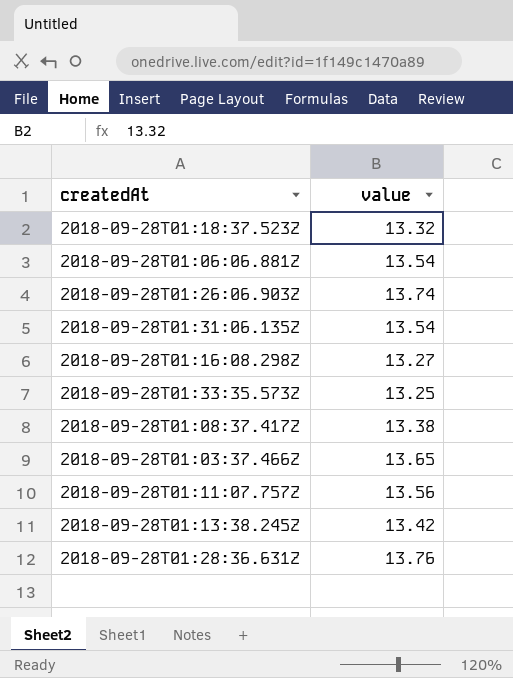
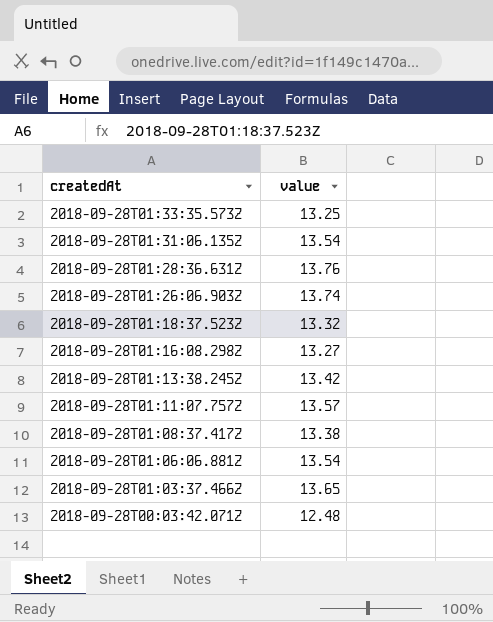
row order: none -> createdAt descending
2018-09-28T01:11:07.757Z | value: 13.56 -> 13.57
row 2018-09-28T00:03:42.071Z: none -> 12.48

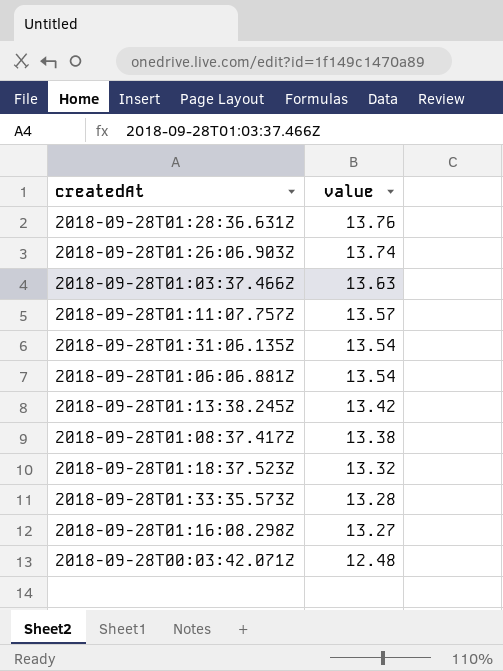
row order: createdAt descending -> value descending
2018-09-28T01:03:37.466Z | value: 13.65 -> 13.63
2018-09-28T01:33:35.573Z | value: 13.25 -> 13.28

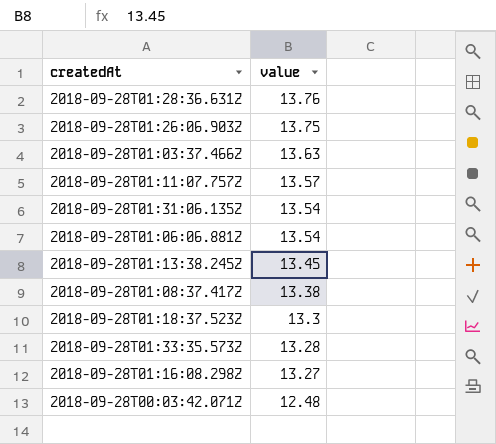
2018-09-28T01:26:06.903Z | value: 13.74 -> 13.75
2018-09-28T01:13:38.245Z | value: 13.42 -> 13.45
2018-09-28T01:18:37.523Z | value: 13.32 -> 13.3

